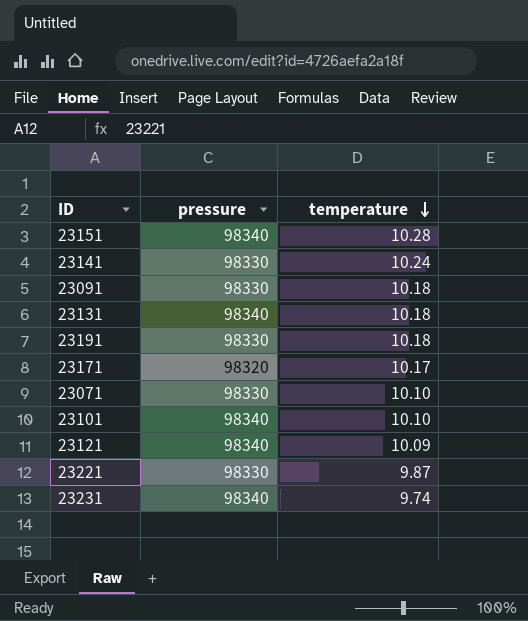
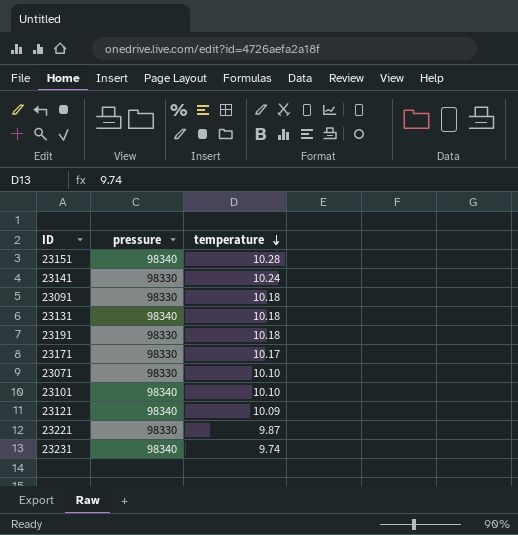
23171 | pressure: 98320 -> 98330

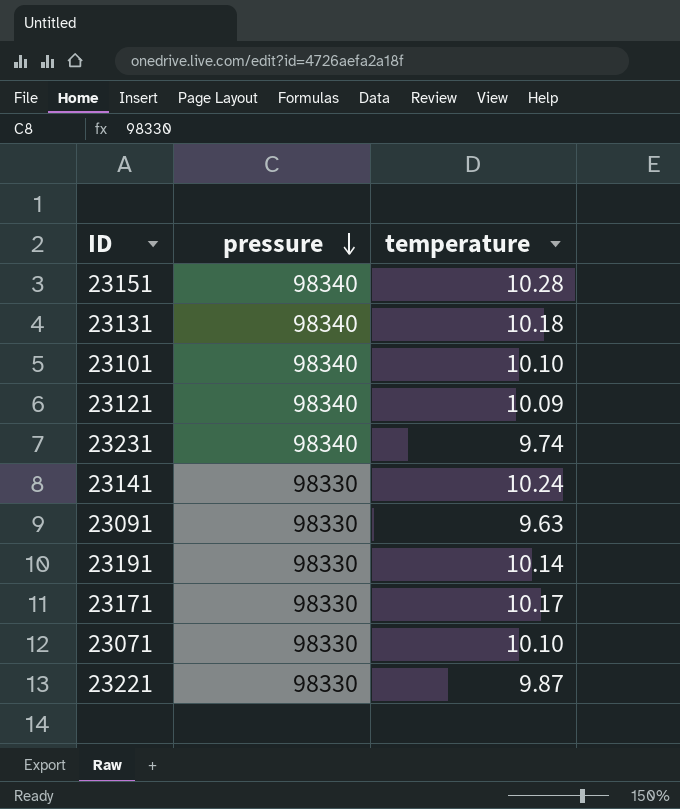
row order: temperature descending -> pressure descending
23091 | temperature: 10.18 -> 9.63
23191 | temperature: 10.18 -> 10.14

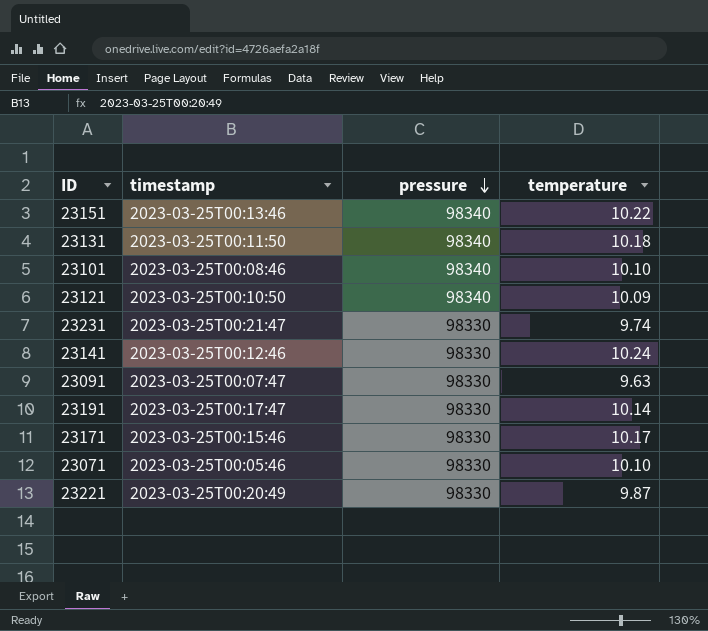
column timestamp | position: none -> 2
23151 | temperature: 10.28 -> 10.22
23231 | pressure: 98340 -> 98330

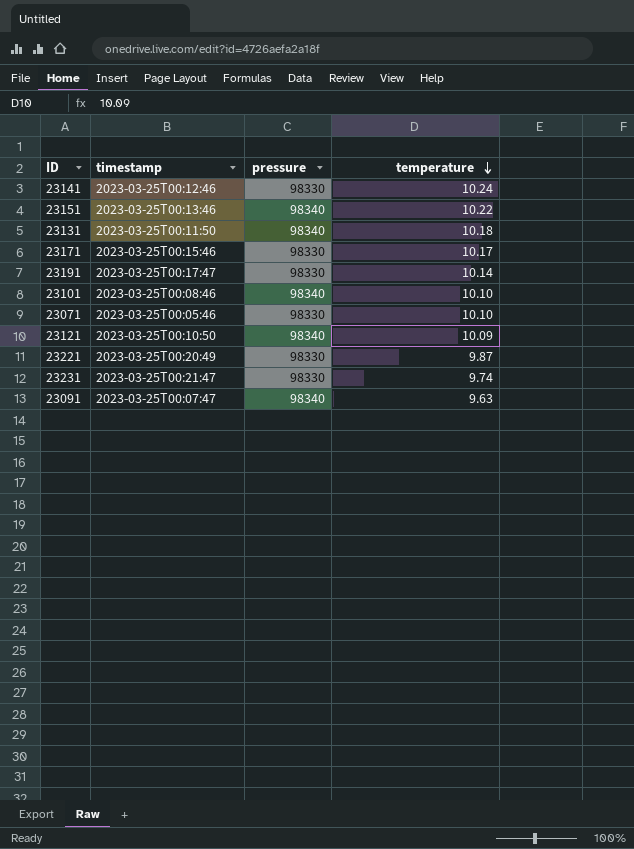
row order: pressure descending -> temperature descending
23091 | pressure: 98330 -> 98340

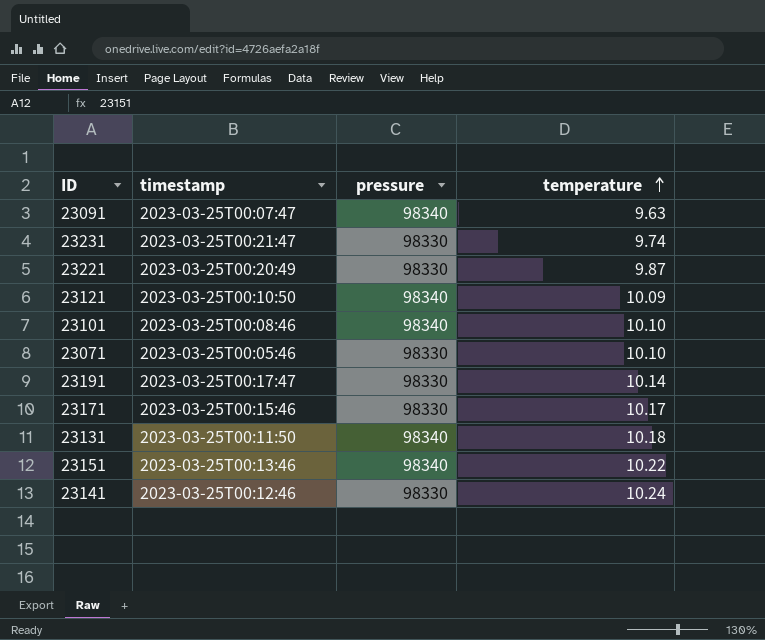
row order: temperature descending -> temperature ascending

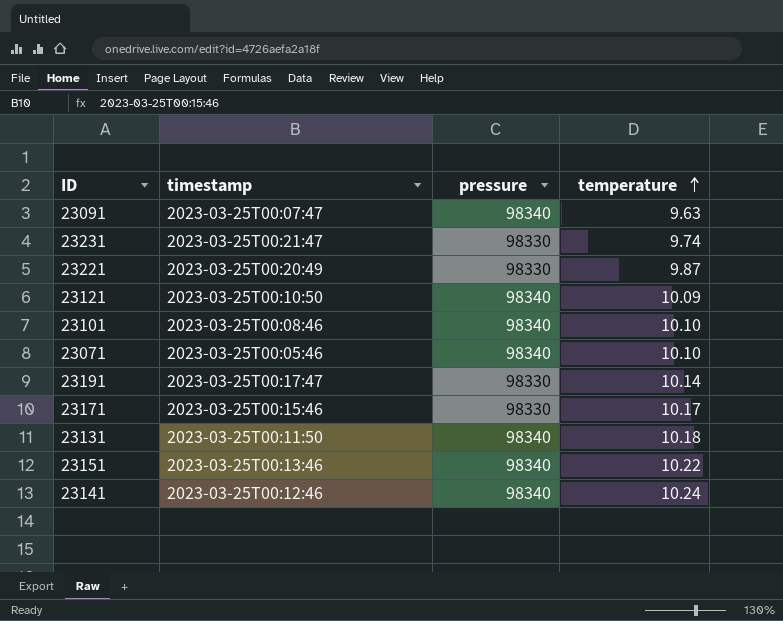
23071 | pressure: 98330 -> 98340
23141 | pressure: 98330 -> 98340

